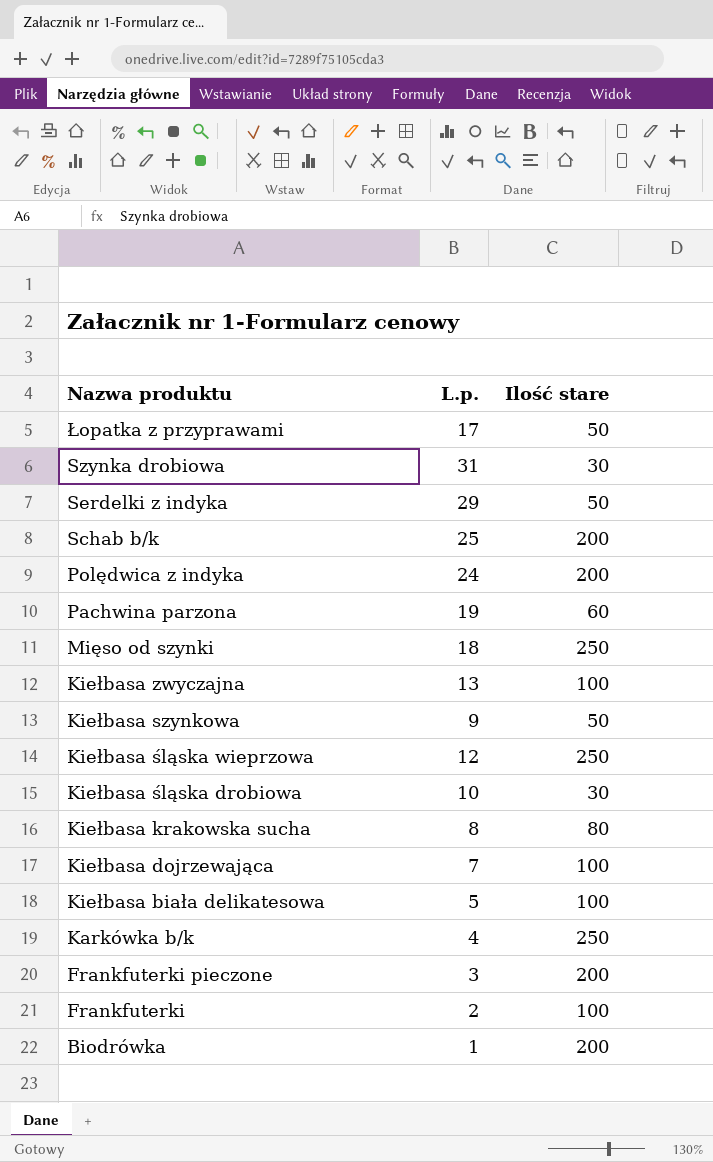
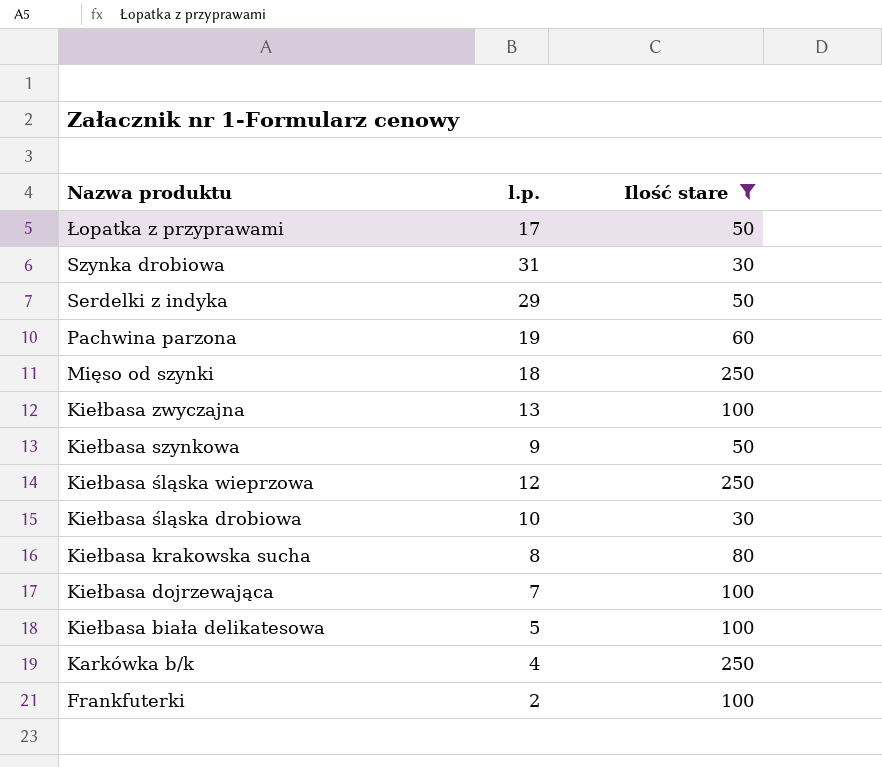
filter: none -> Ilość stare != 200
column name: L.p. -> l.p.

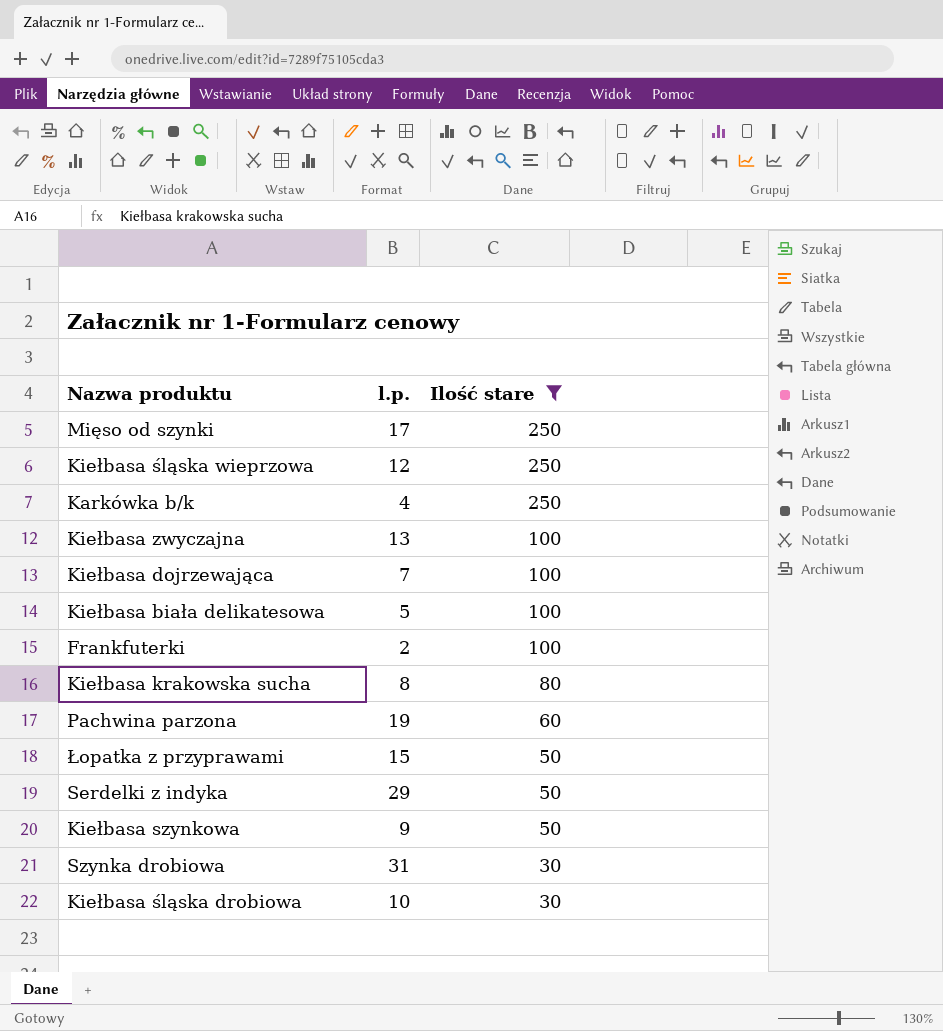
row order: Nazwa produktu descending -> Ilość stare descending
Mięso od szynki | l.p.: 18 -> 17
Łopatka z przyprawami | l.p.: 17 -> 15

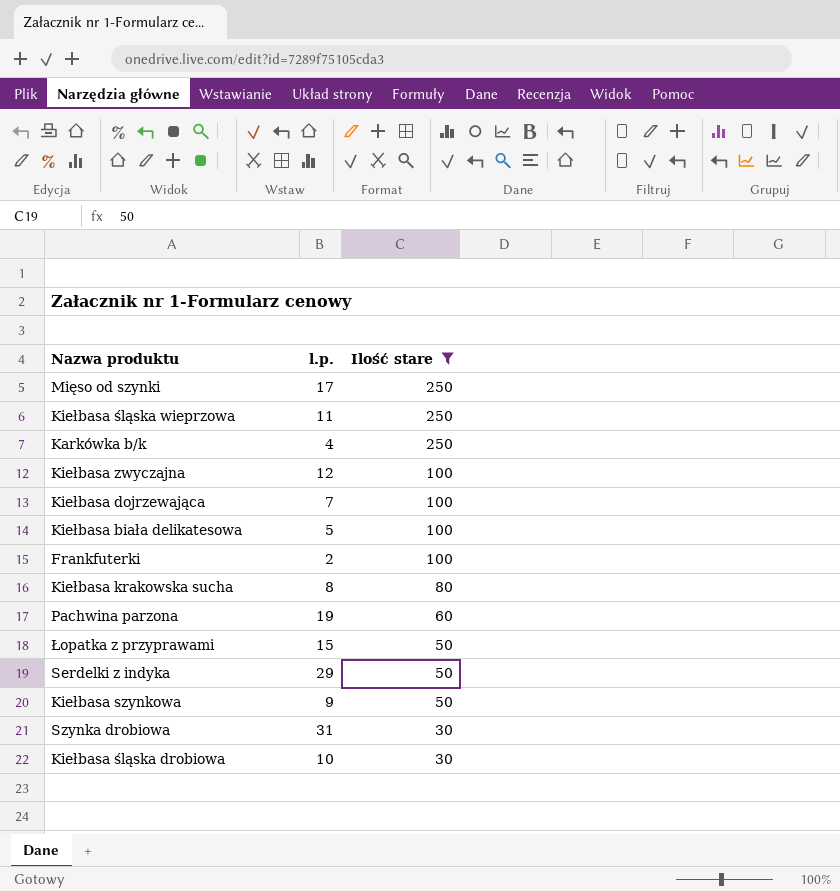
Kiełbasa śląska wieprzowa | l.p.: 12 -> 11
Kiełbasa zwyczajna | l.p.: 13 -> 12

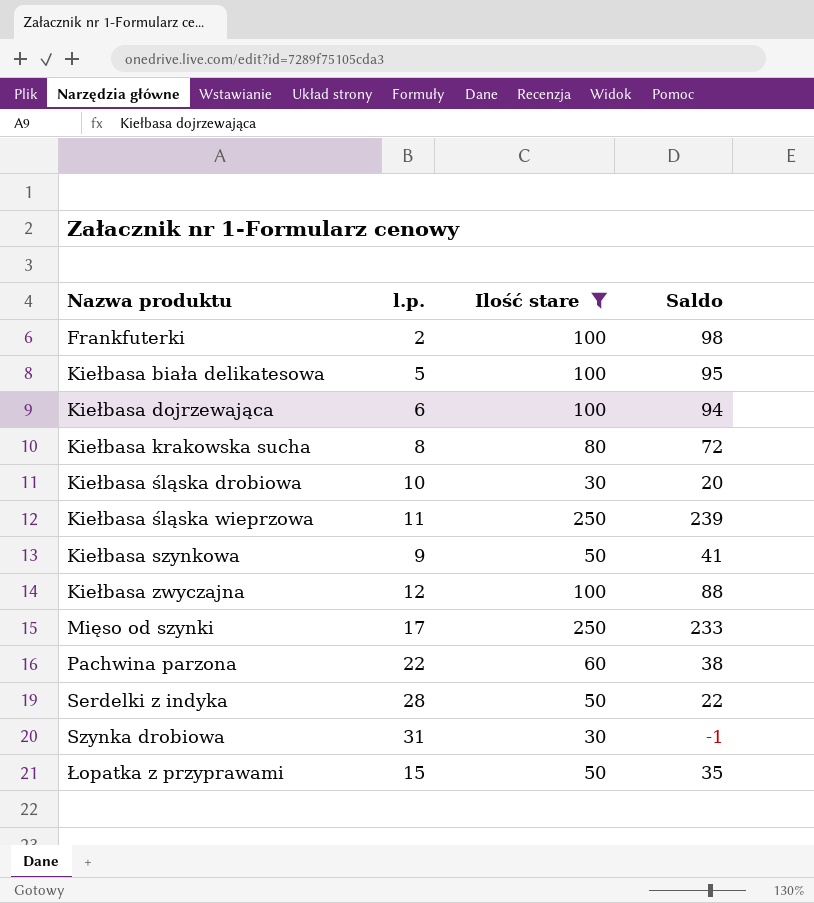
row order: Ilość stare descending -> Nazwa produktu ascending
column Saldo | formula: none -> [Ilość stare] - [l.p.]
row Karkówka b/k: 4 | 250 -> none
Kiełbasa dojrzewająca | l.p.: 7 -> 6
Pachwina parzona | l.p.: 19 -> 22
Serdelki z indyka | l.p.: 29 -> 28

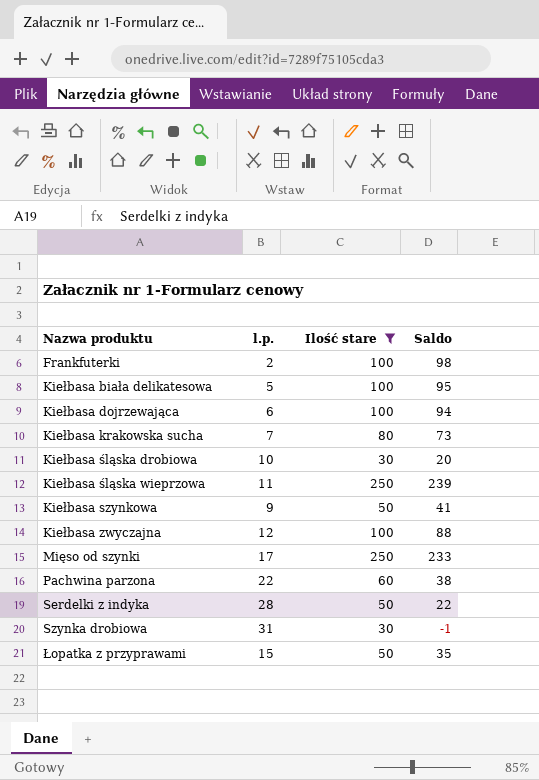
Kiełbasa krakowska sucha | l.p.: 8 -> 7
Kiełbasa krakowska sucha | Saldo: 72 -> 73

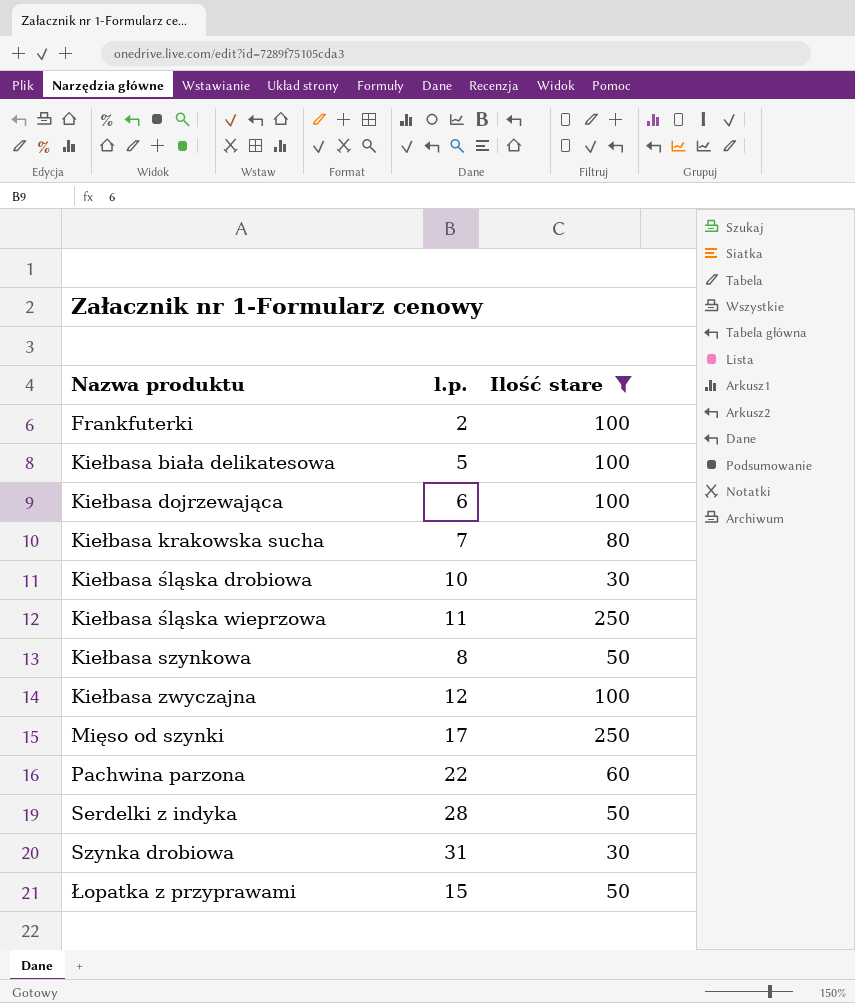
column Saldo | formula: [Ilość stare] - [l.p.] -> none
Kiełbasa szynkowa | l.p.: 9 -> 8

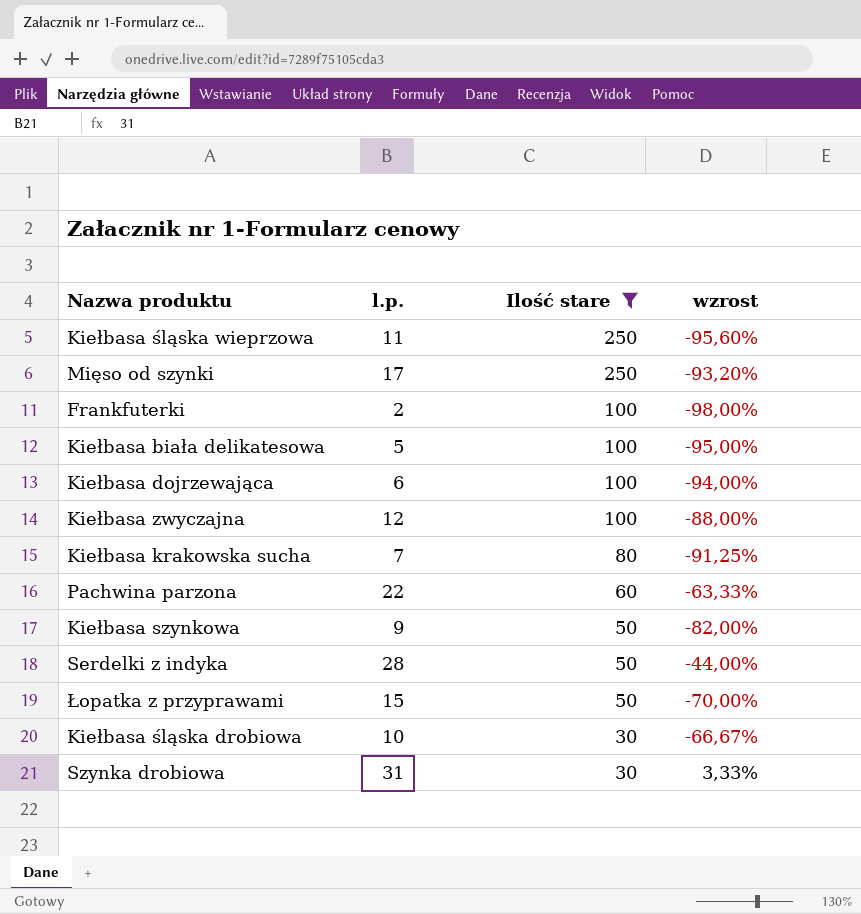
row order: Nazwa produktu ascending -> Ilość stare descending
column wzrost | formula: none -> ([l.p.] - [Ilość stare]) / [Ilość stare]
Kiełbasa szynkowa | l.p.: 8 -> 9

